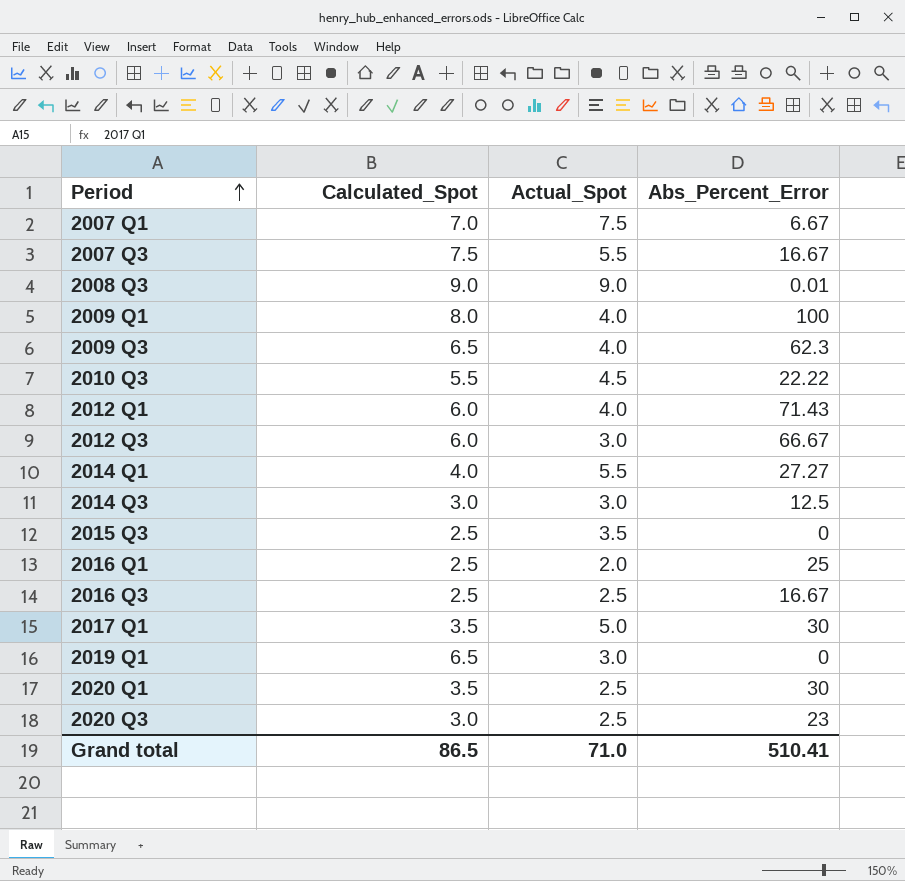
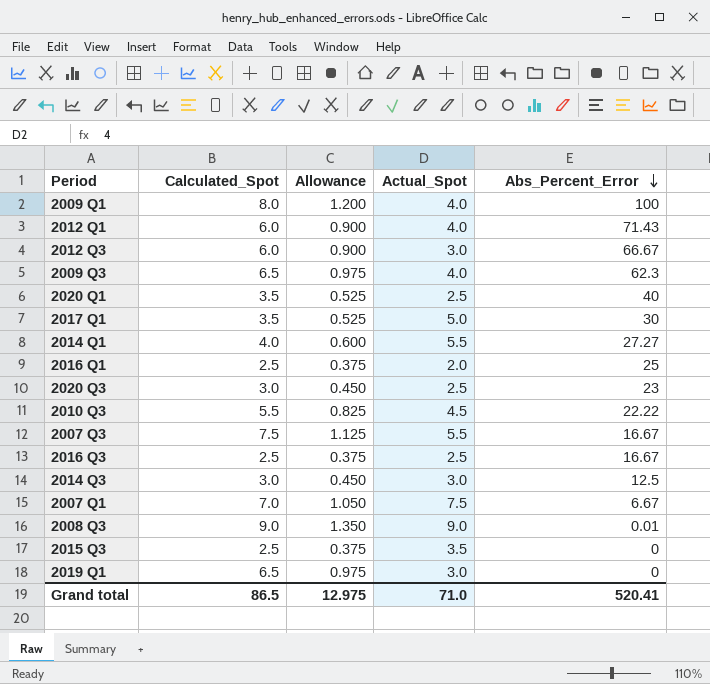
row order: Period ascending -> Abs_Percent_Error descending
column Allowance | formula: none -> [Calculated_Spot] * 0.15
2020 Q1 | Abs_Percent_Error: 30 -> 40
Grand total | Abs_Percent_Error: 510.41 -> 520.41

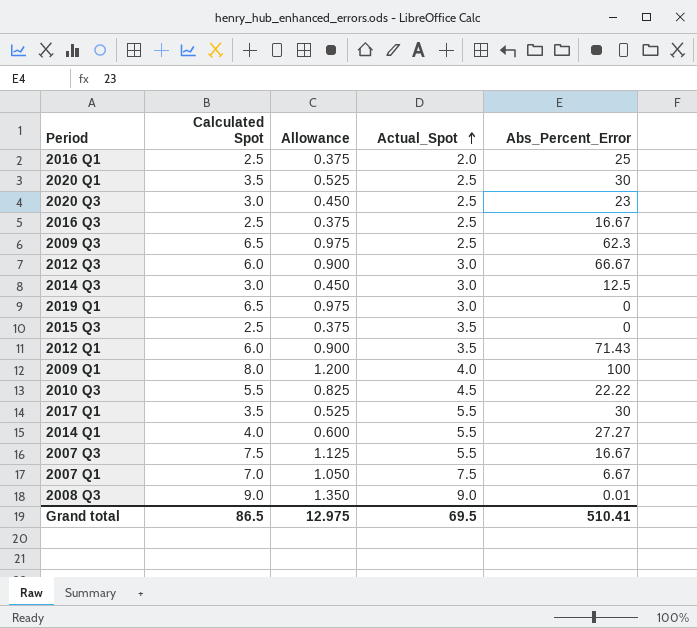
row order: Abs_Percent_Error descending -> Actual_Spot ascending
column name: Calculated_Spot -> Calculated Spot
2020 Q1 | Abs_Percent_Error: 40 -> 30
2009 Q3 | Actual_Spot: 4.0 -> 2.5
2012 Q1 | Actual_Spot: 4.0 -> 3.5
2017 Q1 | Actual_Spot: 5.0 -> 5.5
Grand total | Actual_Spot: 71.0 -> 69.5
Grand total | Abs_Percent_Error: 520.41 -> 510.41

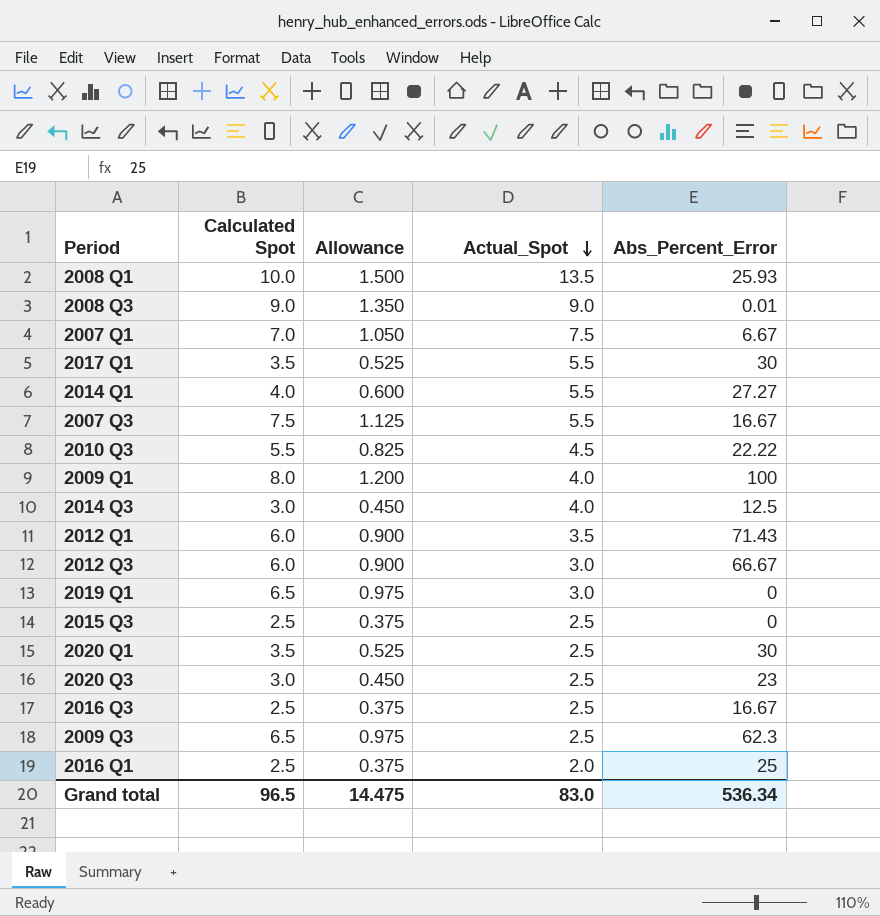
row order: Actual_Spot ascending -> Actual_Spot descending
row 2008 Q1: none -> 10.0 | 1.500 | 13.5 | 25.93
2014 Q3 | Actual_Spot: 3.0 -> 4.0
2015 Q3 | Actual_Spot: 3.5 -> 2.5
Grand total | Calculated Spot: 86.5 -> 96.5
Grand total | Allowance: 12.975 -> 14.475
Grand total | Actual_Spot: 69.5 -> 83.0
Grand total | Abs_Percent_Error: 510.41 -> 536.34

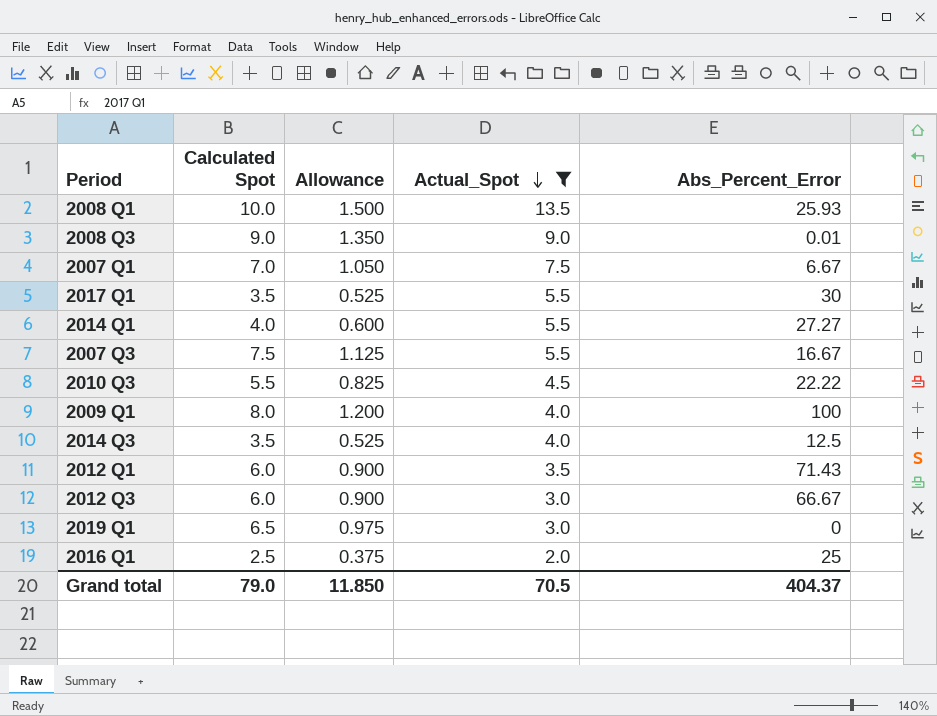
filter: none -> Actual_Spot != 2.5
2014 Q3 | Calculated Spot: 3.0 -> 3.5
2014 Q3 | Allowance: 0.450 -> 0.525
Grand total | Calculated Spot: 96.5 -> 79.0
Grand total | Allowance: 14.475 -> 11.850
Grand total | Actual_Spot: 83.0 -> 70.5
Grand total | Abs_Percent_Error: 536.34 -> 404.37

